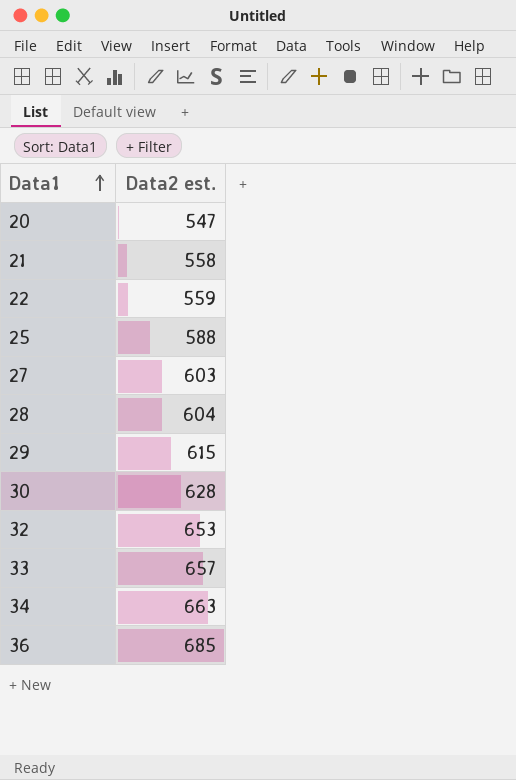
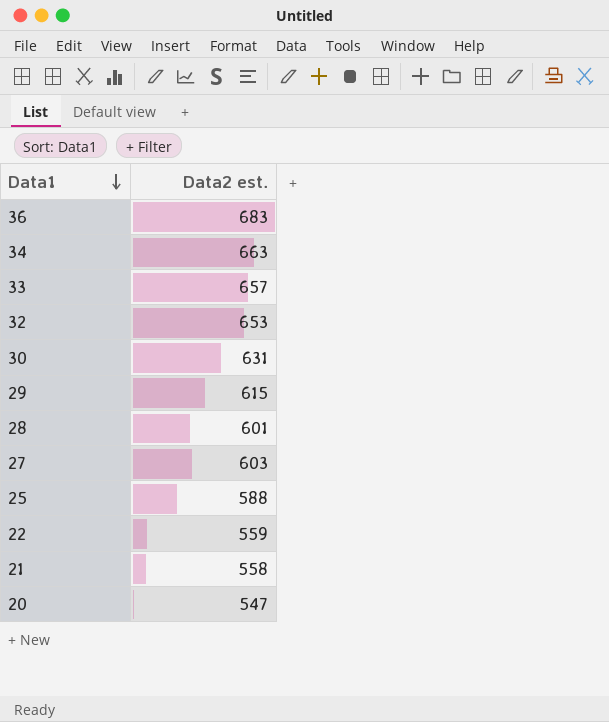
row order: Data1 ascending -> Data1 descending
36 | Data2 est.: 685 -> 683
30 | Data2 est.: 628 -> 631
28 | Data2 est.: 604 -> 601

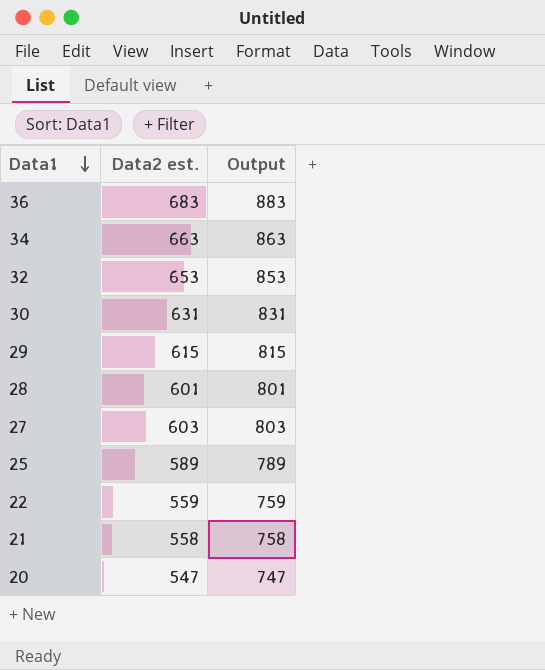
column Output | formula: none -> [Data2 est.] + 200
row 33: 657 -> none
25 | Data2 est.: 588 -> 589

